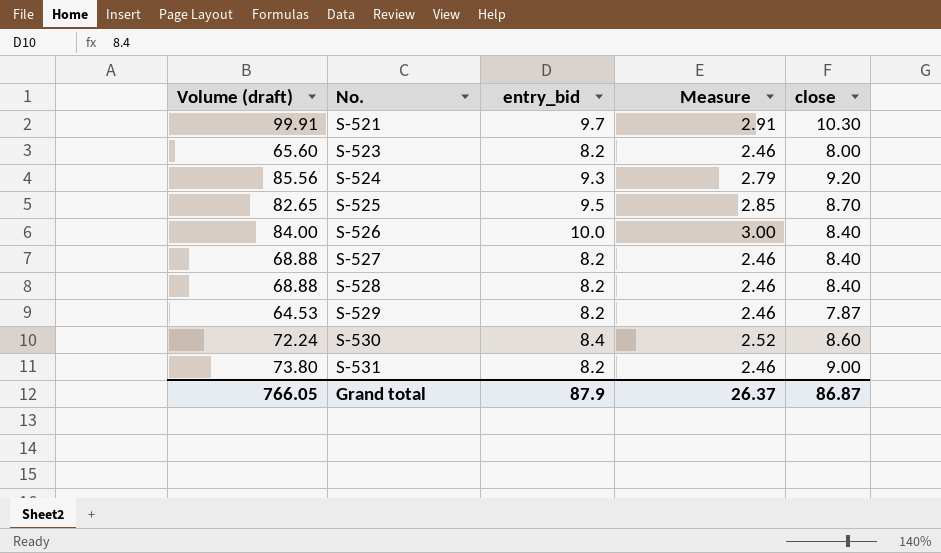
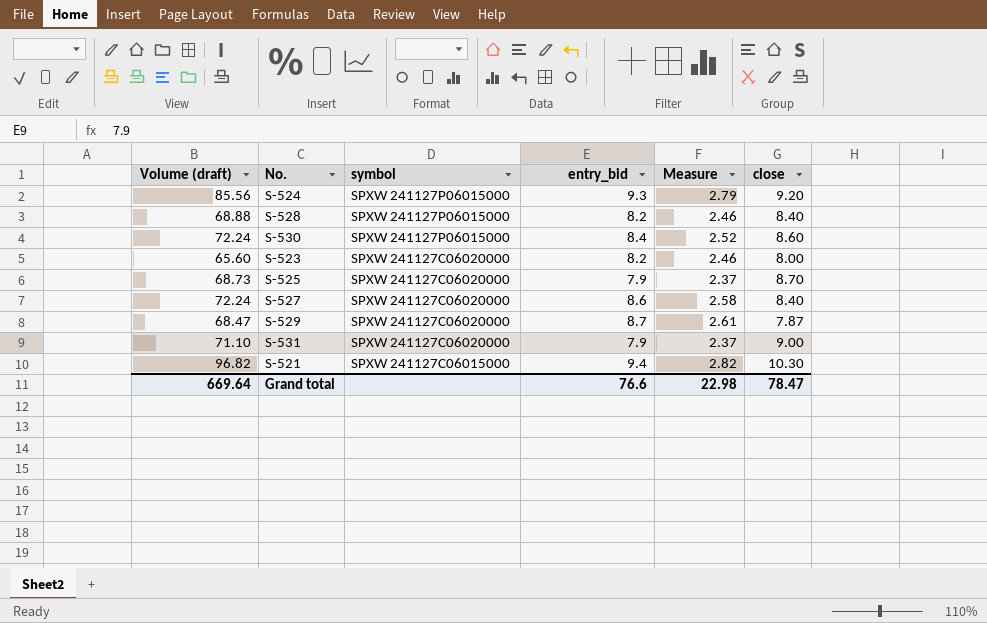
row order: No. ascending -> symbol descending
column symbol | position: none -> 3
row S-526: 84.00 | 10.0 | 3.00 | 8.40 -> none
S-525 | Volume (draft): 82.65 -> 68.73
S-525 | entry_bid: 9.5 -> 7.9
S-525 | Measure: 2.85 -> 2.37
S-527 | Volume (draft): 68.88 -> 72.24
S-527 | entry_bid: 8.2 -> 8.6
S-527 | Measure: 2.46 -> 2.58
S-529 | Volume (draft): 64.53 -> 68.47
S-529 | entry_bid: 8.2 -> 8.7
S-529 | Measure: 2.46 -> 2.61
S-531 | Volume (draft): 73.80 -> 71.10
S-531 | entry_bid: 8.2 -> 7.9
S-531 | Measure: 2.46 -> 2.37
S-521 | Volume (draft): 99.91 -> 96.82
S-521 | entry_bid: 9.7 -> 9.4
S-521 | Measure: 2.91 -> 2.82
Grand total | Volume (draft): 766.05 -> 669.64
Grand total | entry_bid: 87.9 -> 76.6
Grand total | Measure: 26.37 -> 22.98
Grand total | close: 86.87 -> 78.47

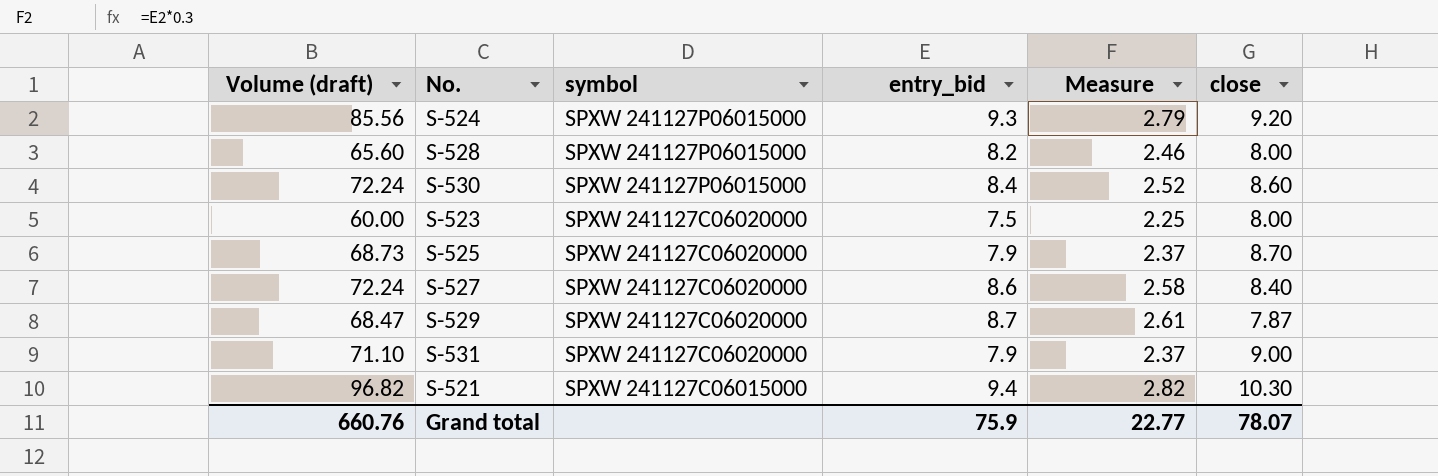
S-528 | Volume (draft): 68.88 -> 65.60
S-528 | close: 8.40 -> 8.00
S-523 | Volume (draft): 65.60 -> 60.00
S-523 | entry_bid: 8.2 -> 7.5
S-523 | Measure: 2.46 -> 2.25
Grand total | Volume (draft): 669.64 -> 660.76
Grand total | entry_bid: 76.6 -> 75.9
Grand total | Measure: 22.98 -> 22.77
Grand total | close: 78.47 -> 78.07

